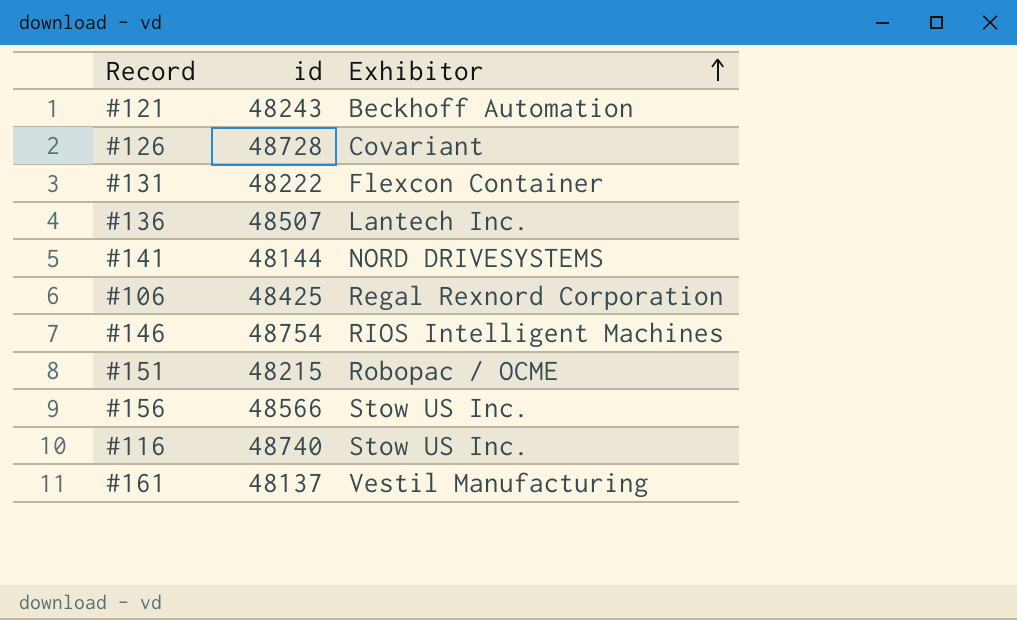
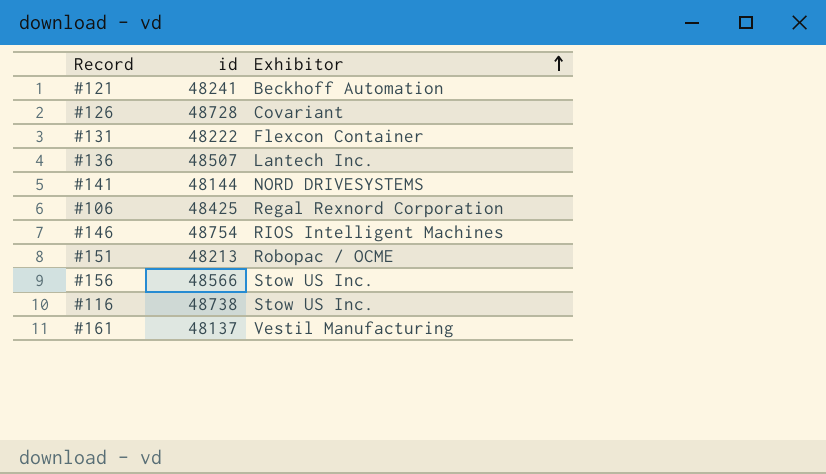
#121 | id: 48243 -> 48241
#151 | id: 48215 -> 48213
#116 | id: 48740 -> 48738

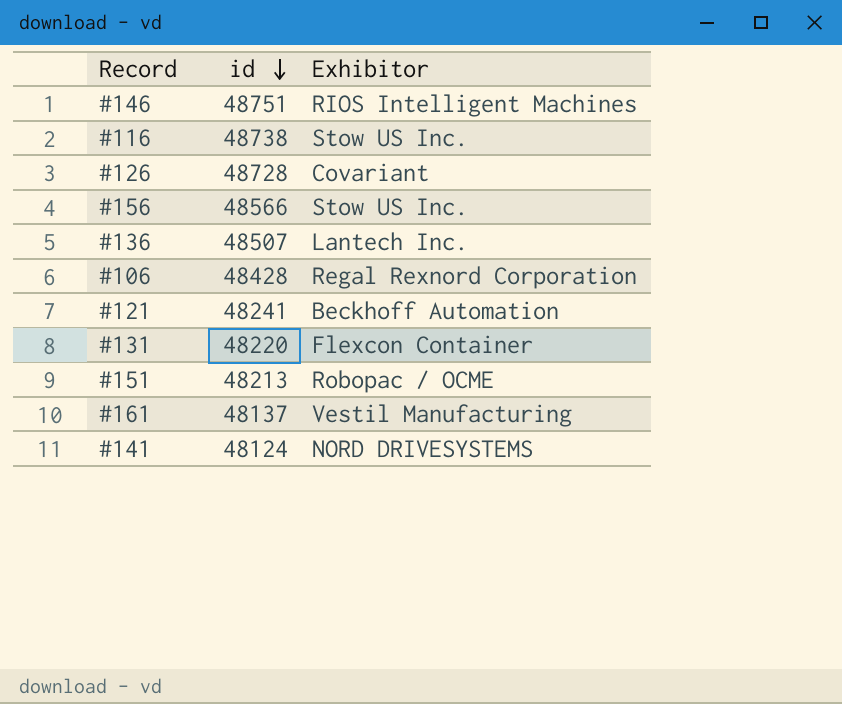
row order: Exhibitor ascending -> id descending
#146 | id: 48754 -> 48751
#106 | id: 48425 -> 48428
#131 | id: 48222 -> 48220
#141 | id: 48144 -> 48124

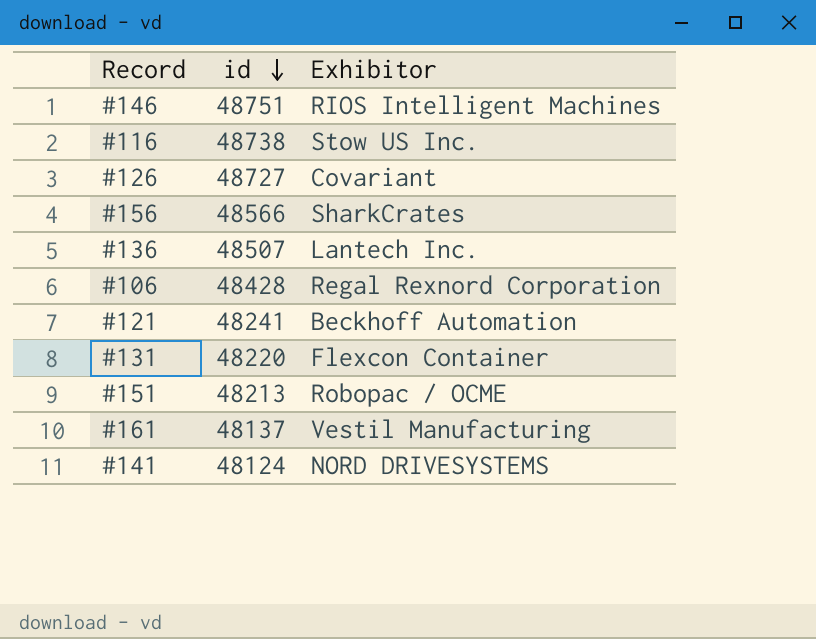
#126 | id: 48728 -> 48727
#156 | Exhibitor: Stow US Inc. -> SharkCrates

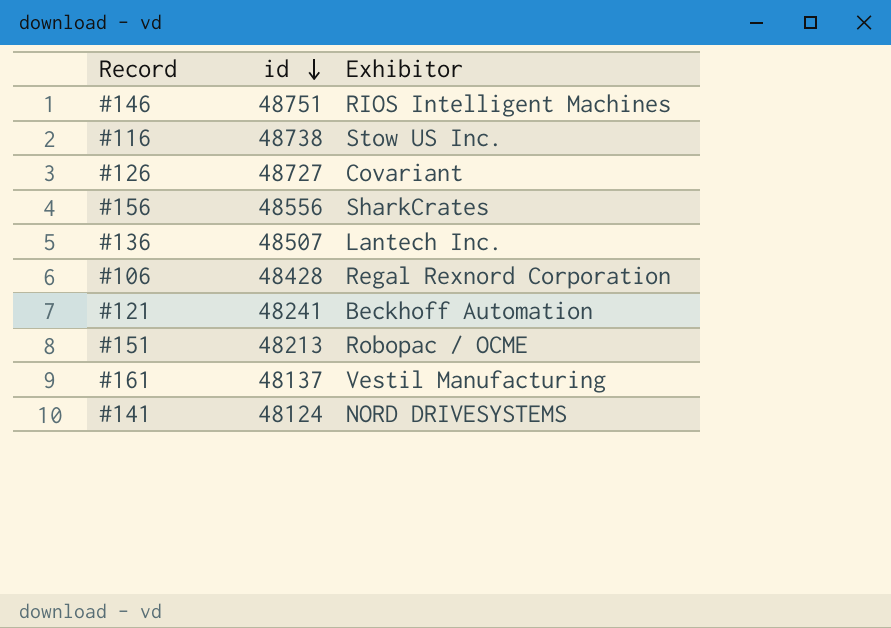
row #131: 48220 | Flexcon Container -> none
#156 | id: 48566 -> 48556

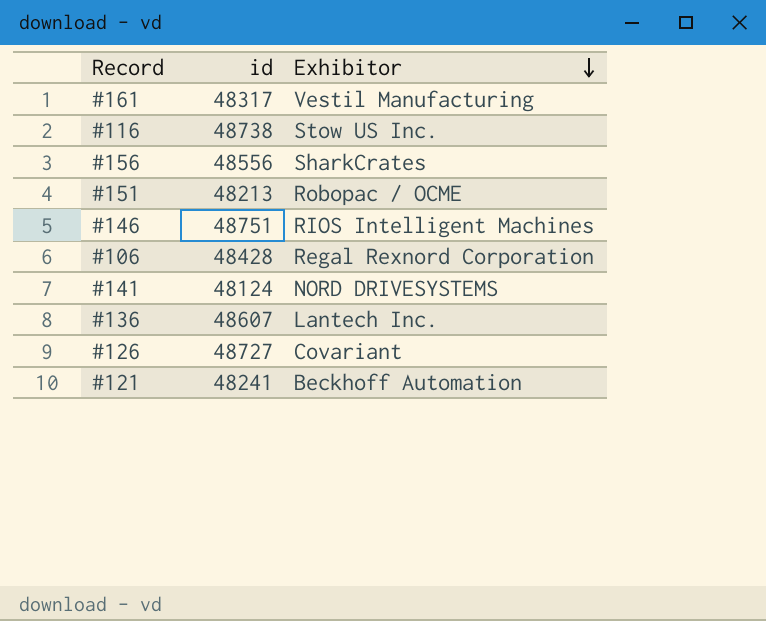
row order: id descending -> Exhibitor descending
#161 | id: 48137 -> 48317
#136 | id: 48507 -> 48607

